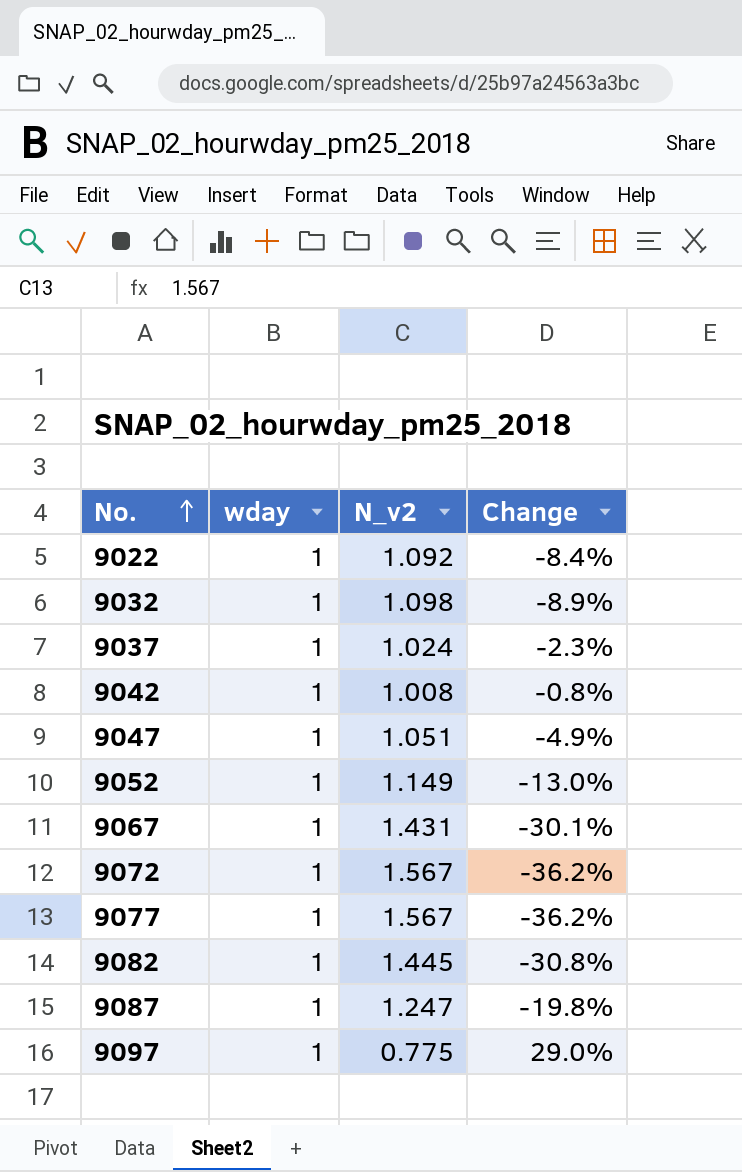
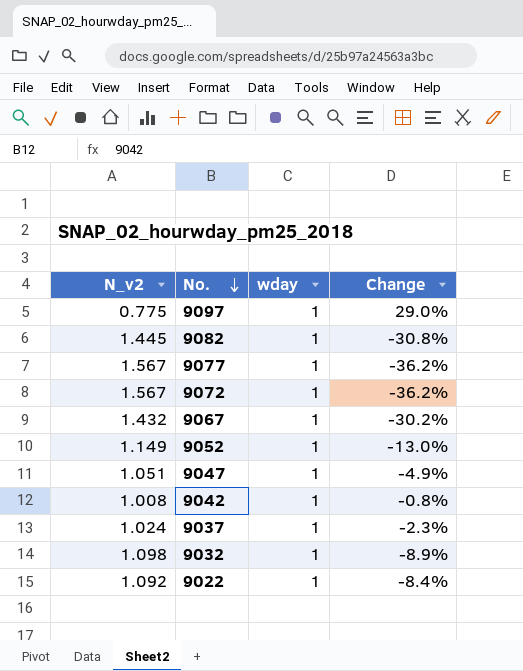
row order: No. ascending -> No. descending
column N_v2 | position: 3 -> 1
row 9087: 1 | 1.247 | -19.8% -> none
9067 | N_v2: 1.431 -> 1.432
9067 | Change: -30.1% -> -30.2%

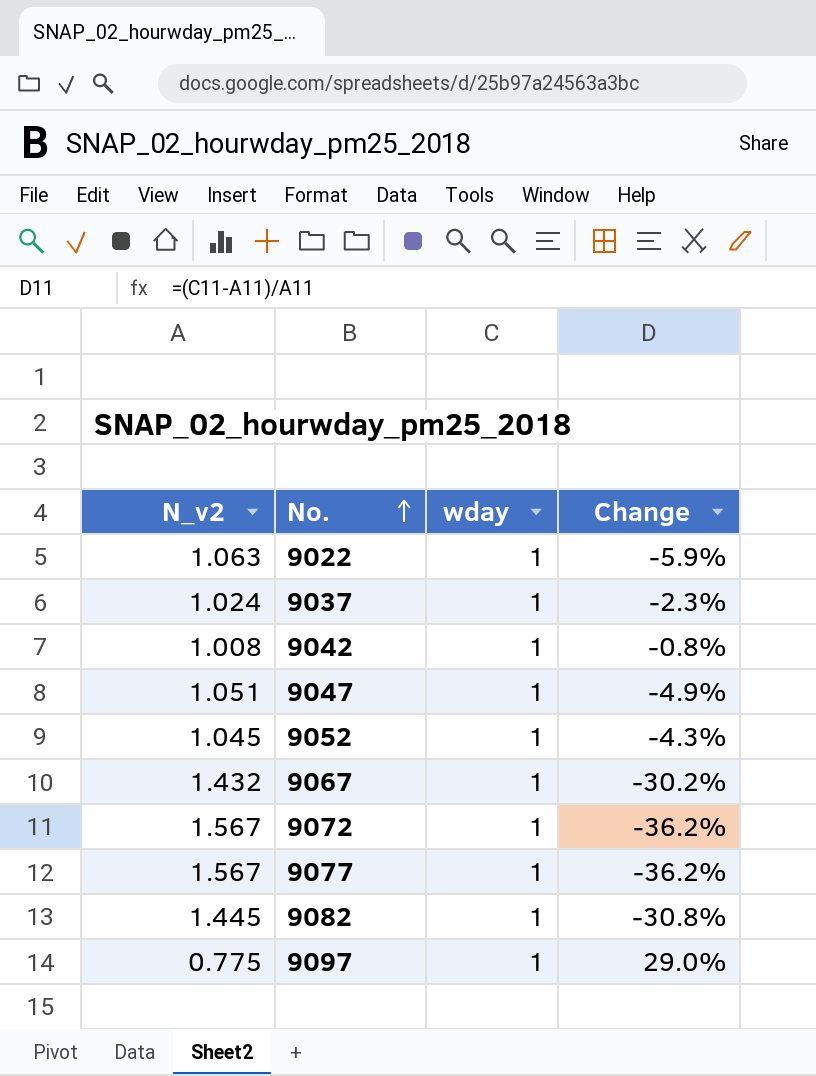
row order: No. descending -> No. ascending
row 9032: 1.098 | 1 | -8.9% -> none
9022 | N_v2: 1.092 -> 1.063
9022 | Change: -8.4% -> -5.9%
9052 | N_v2: 1.149 -> 1.045
9052 | Change: -13.0% -> -4.3%

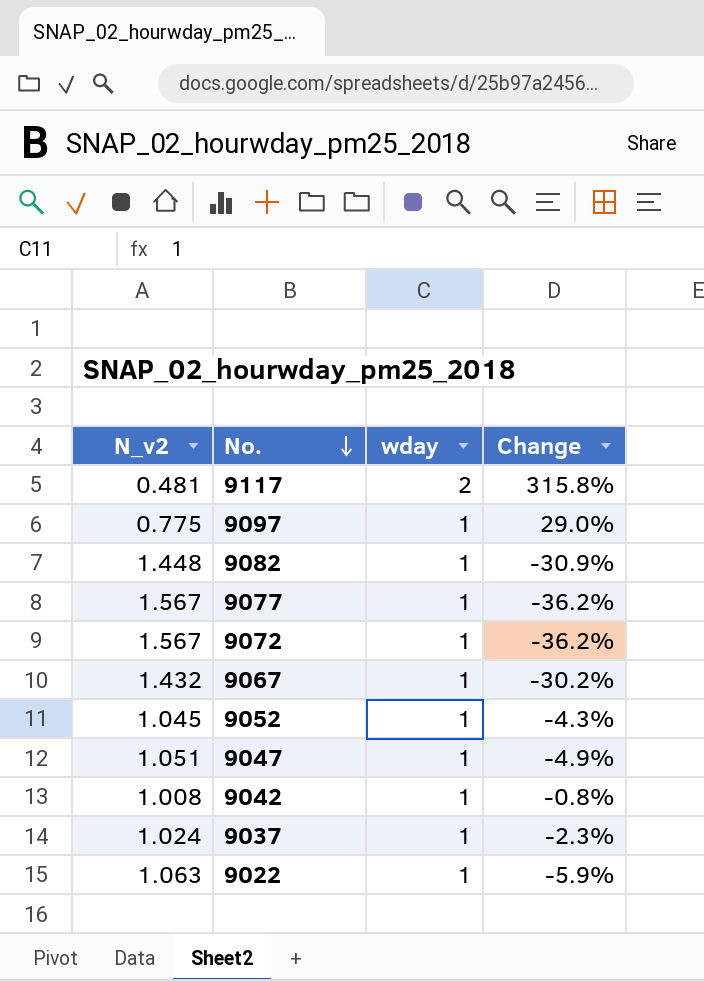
row order: No. ascending -> No. descending
row 9117: none -> 0.481 | 2 | 315.8%
9082 | N_v2: 1.445 -> 1.448
9082 | Change: -30.8% -> -30.9%

